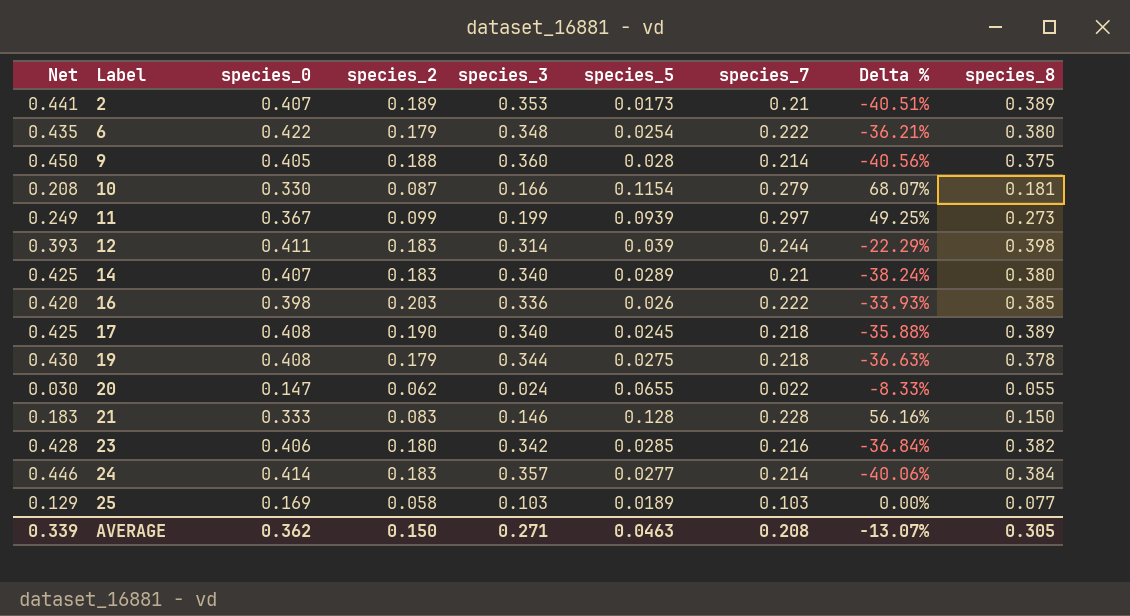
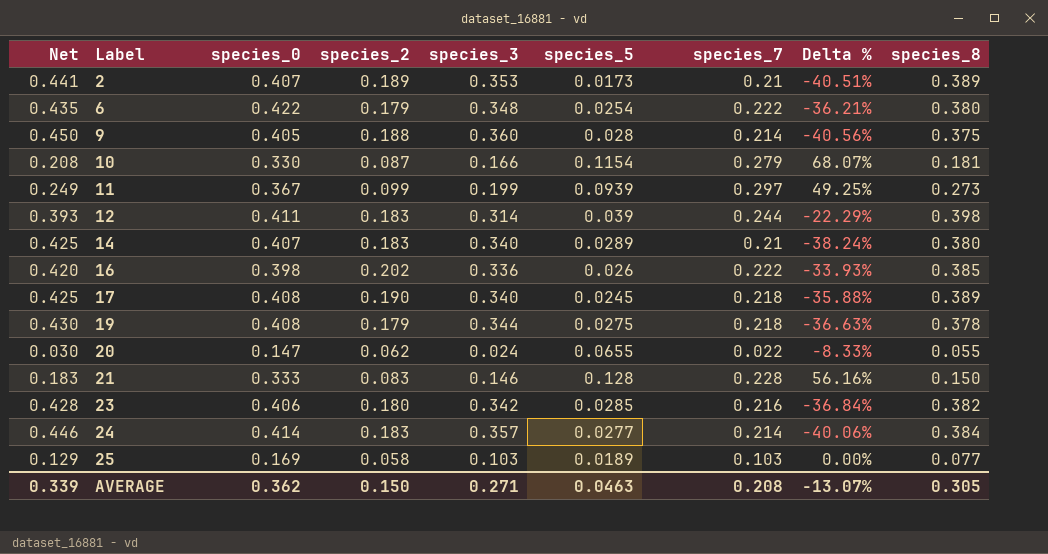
16 | species_2: 0.203 -> 0.202

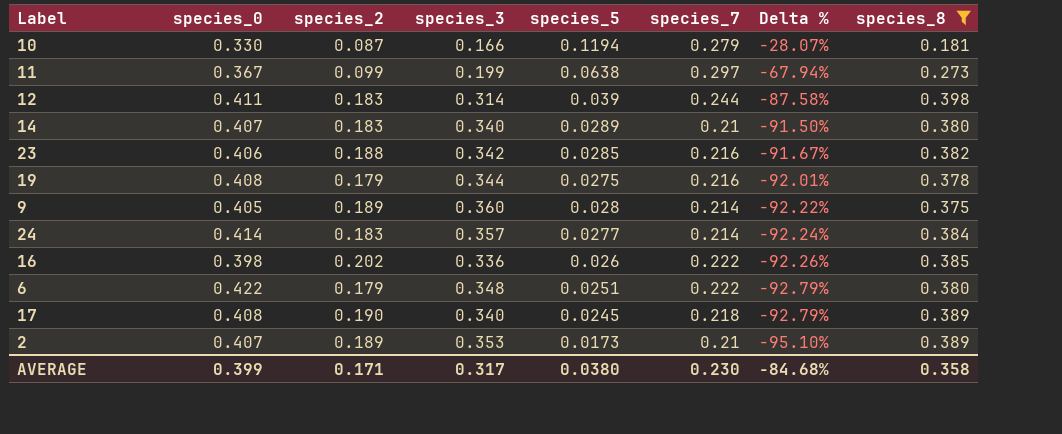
filter: none -> species_8 >= 0.181
row order: Label ascending -> Delta % descending
column Net | formula: [species_3] * 1.25 -> none
column Delta % | formula: ([species_7] - [species_3]) / [species_3] -> ([species_5] - [species_3]) / [species_3]
10 | species_5: 0.1154 -> 0.1194
11 | species_5: 0.0939 -> 0.0638
23 | species_2: 0.180 -> 0.188
19 | species_7: 0.218 -> 0.216
9 | species_2: 0.188 -> 0.189
6 | species_5: 0.0254 -> 0.0251
AVERAGE | species_0: 0.362 -> 0.399
AVERAGE | species_2: 0.150 -> 0.171
AVERAGE | species_3: 0.271 -> 0.317
AVERAGE | species_5: 0.0463 -> 0.0380
AVERAGE | species_7: 0.208 -> 0.230
AVERAGE | Delta %: -13.07% -> -84.68%
AVERAGE | species_8: 0.305 -> 0.358

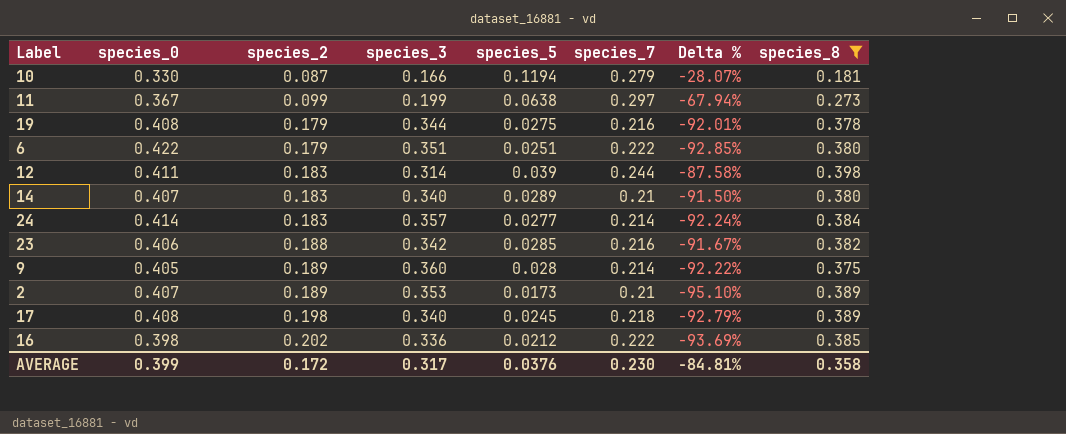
row order: Delta % descending -> species_2 ascending
6 | species_3: 0.348 -> 0.351
6 | Delta %: -92.79% -> -92.85%
17 | species_2: 0.190 -> 0.198
16 | species_5: 0.026 -> 0.0212
16 | Delta %: -92.26% -> -93.69%
AVERAGE | species_2: 0.171 -> 0.172
AVERAGE | species_5: 0.0380 -> 0.0376
AVERAGE | Delta %: -84.68% -> -84.81%

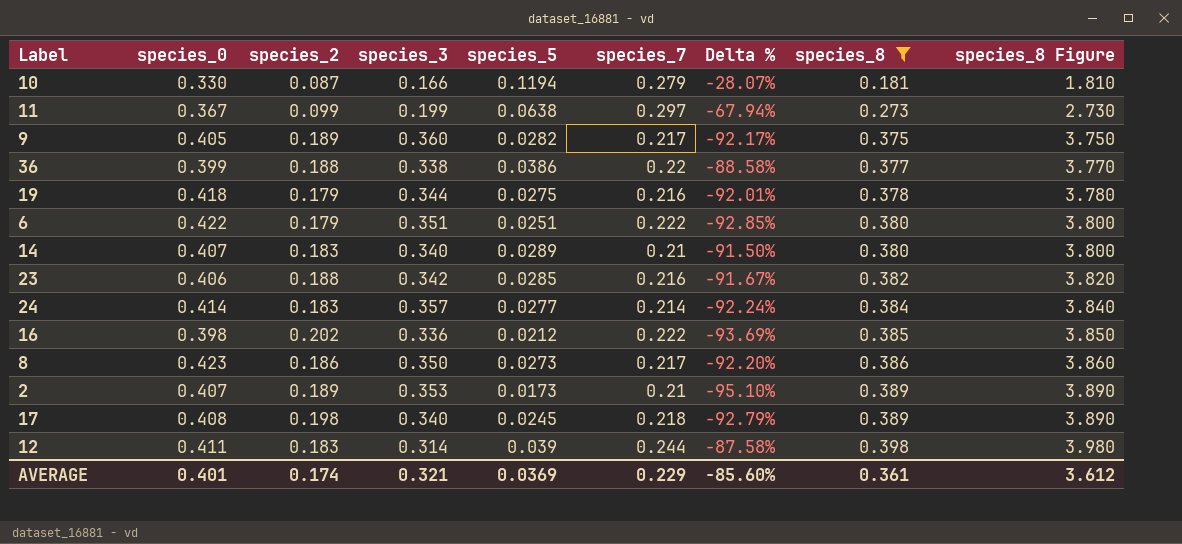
row order: species_2 ascending -> species_8 ascending
column species_8 Figure | formula: none -> [species_8] * 10
9 | species_5: 0.028 -> 0.0282
9 | species_7: 0.214 -> 0.217
9 | Delta %: -92.22% -> -92.17%
row 36: none -> 0.399 | 0.188 | 0.338 | 0.0386 | 0.22 | -88.58% | 0.377 | 3.770
19 | species_0: 0.408 -> 0.418
row 8: none -> 0.423 | 0.186 | 0.350 | 0.0273 | 0.217 | -92.20% | 0.386 | 3.860
AVERAGE | species_0: 0.399 -> 0.401
AVERAGE | species_2: 0.172 -> 0.174
AVERAGE | species_3: 0.317 -> 0.321
AVERAGE | species_5: 0.0376 -> 0.0369
AVERAGE | species_7: 0.230 -> 0.229
AVERAGE | Delta %: -84.81% -> -85.60%
AVERAGE | species_8: 0.358 -> 0.361

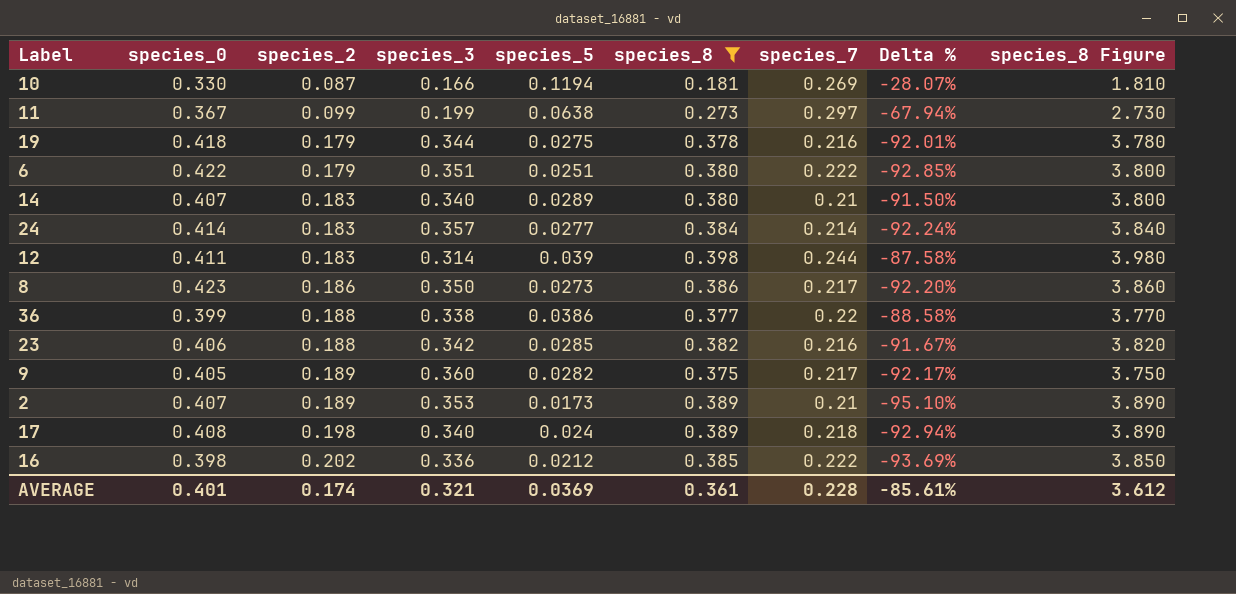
row order: species_8 ascending -> species_2 ascending
column species_8 | position: 8 -> 6
10 | species_7: 0.279 -> 0.269
17 | species_5: 0.0245 -> 0.024
17 | Delta %: -92.79% -> -92.94%
AVERAGE | species_7: 0.229 -> 0.228
AVERAGE | Delta %: -85.60% -> -85.61%

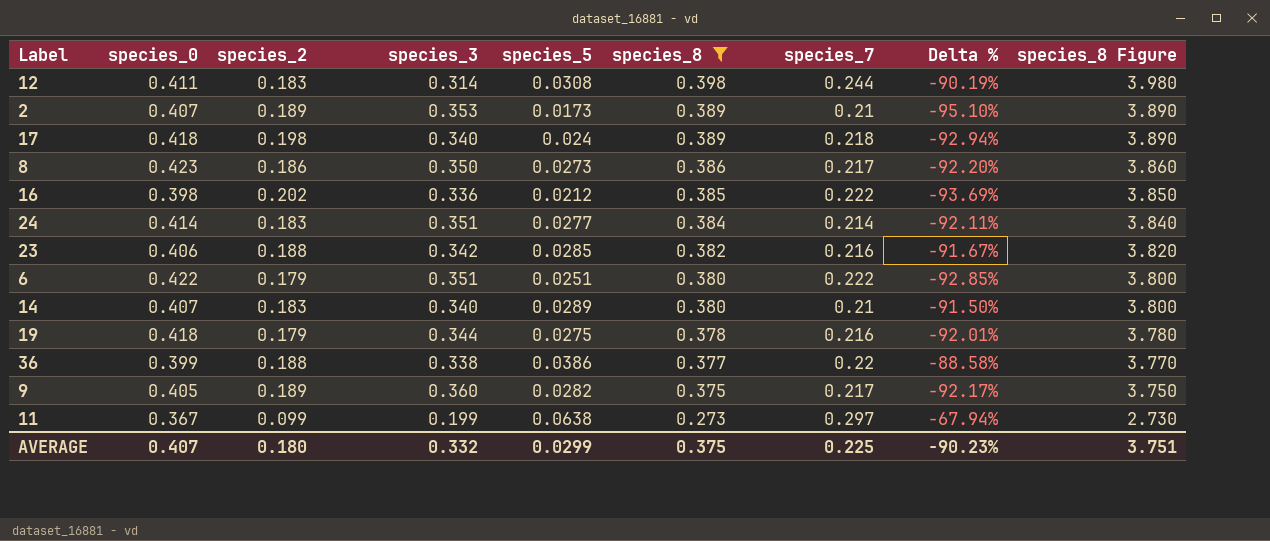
row order: species_2 ascending -> species_8 descending
row 10: 0.330 | 0.087 | 0.166 | 0.1194 | 0.181 | 0.269 | -28.07% | 1.810 -> none
12 | species_5: 0.039 -> 0.0308
12 | Delta %: -87.58% -> -90.19%
17 | species_0: 0.408 -> 0.418
24 | species_3: 0.357 -> 0.351
24 | Delta %: -92.24% -> -92.11%
AVERAGE | species_0: 0.401 -> 0.407
AVERAGE | species_2: 0.174 -> 0.180
AVERAGE | species_3: 0.321 -> 0.332
AVERAGE | species_5: 0.0369 -> 0.0299
AVERAGE | species_8: 0.361 -> 0.375
AVERAGE | species_7: 0.228 -> 0.225
AVERAGE | Delta %: -85.61% -> -90.23%
AVERAGE | species_8 Figure: 3.612 -> 3.751

